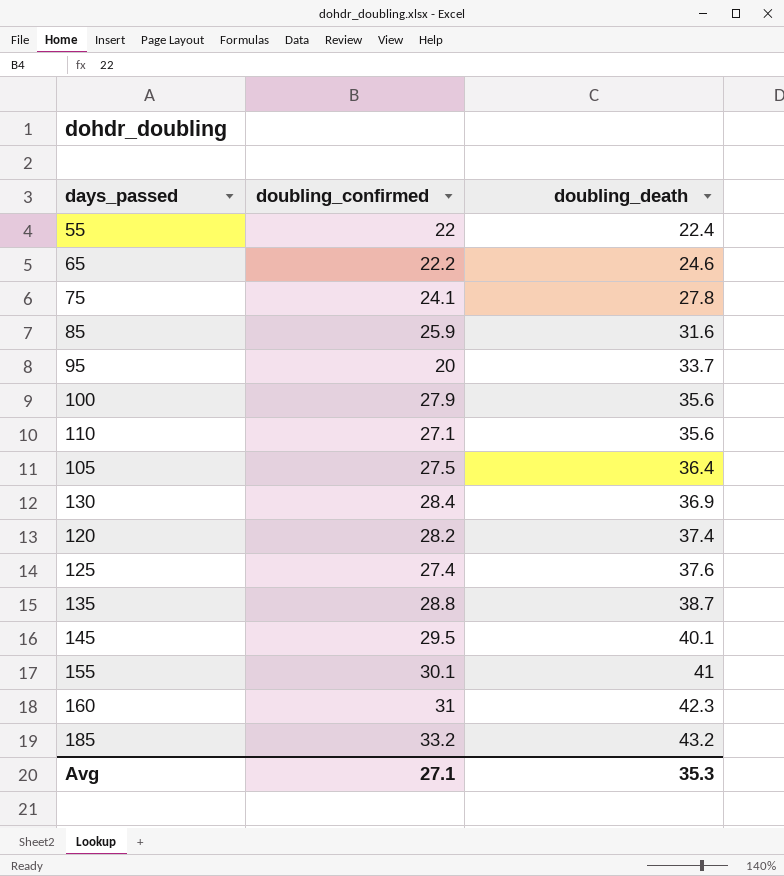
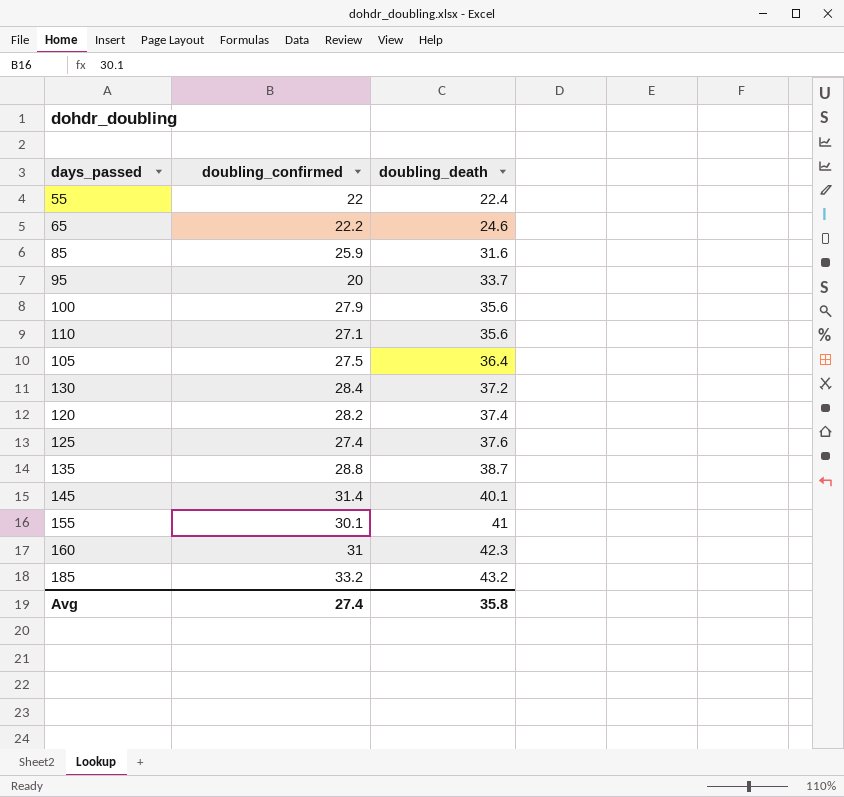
row 75: 24.1 | 27.8 -> none
130 | doubling_death: 36.9 -> 37.2
145 | doubling_confirmed: 29.5 -> 31.4
Avg | doubling_confirmed: 27.1 -> 27.4
Avg | doubling_death: 35.3 -> 35.8

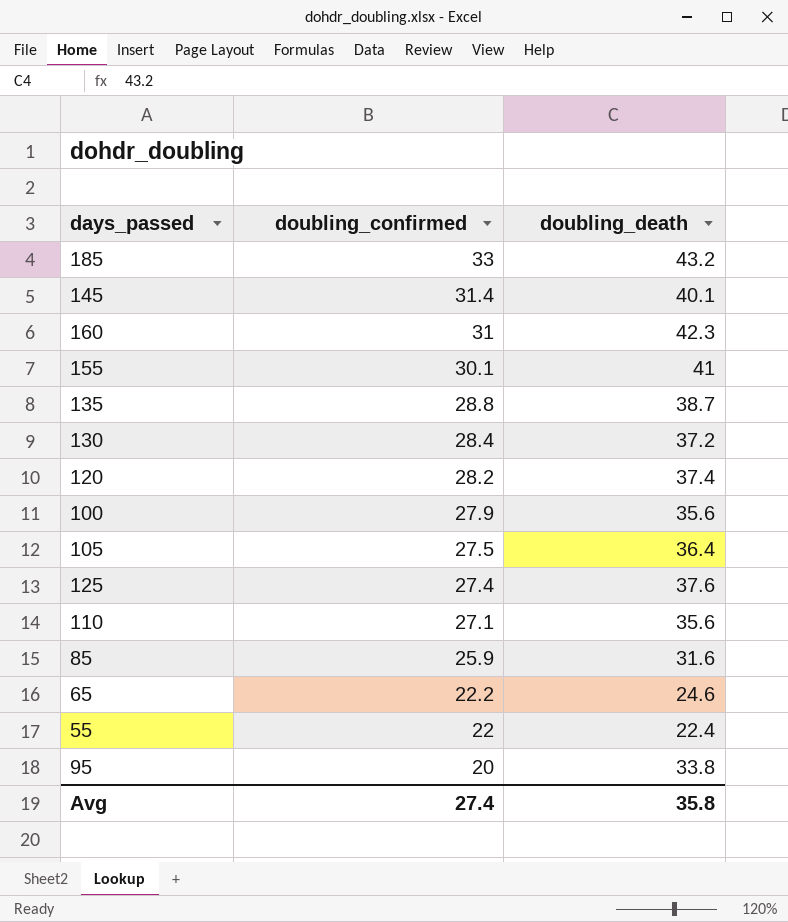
row order: doubling_death ascending -> doubling_confirmed descending
185 | doubling_confirmed: 33.2 -> 33
95 | doubling_death: 33.7 -> 33.8

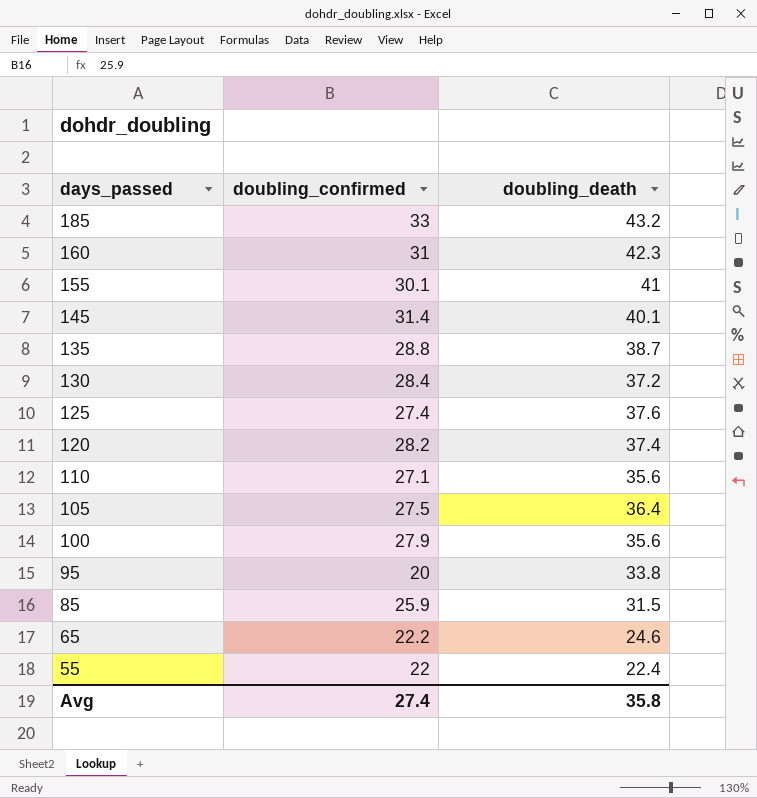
row order: doubling_confirmed descending -> days_passed descending
85 | doubling_death: 31.6 -> 31.5

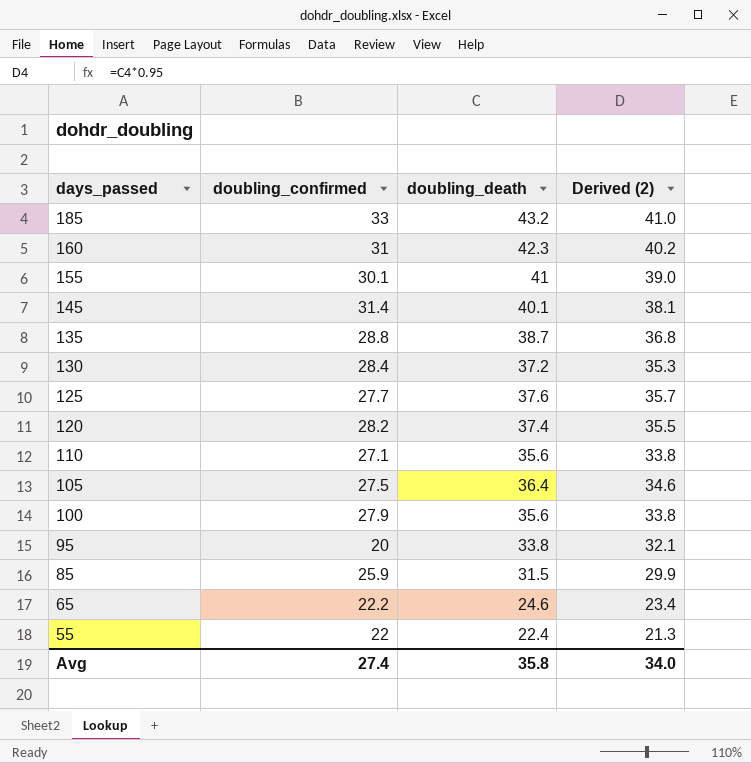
column Derived (2) | formula: none -> [doubling_death] * 0.95
125 | doubling_confirmed: 27.4 -> 27.7

